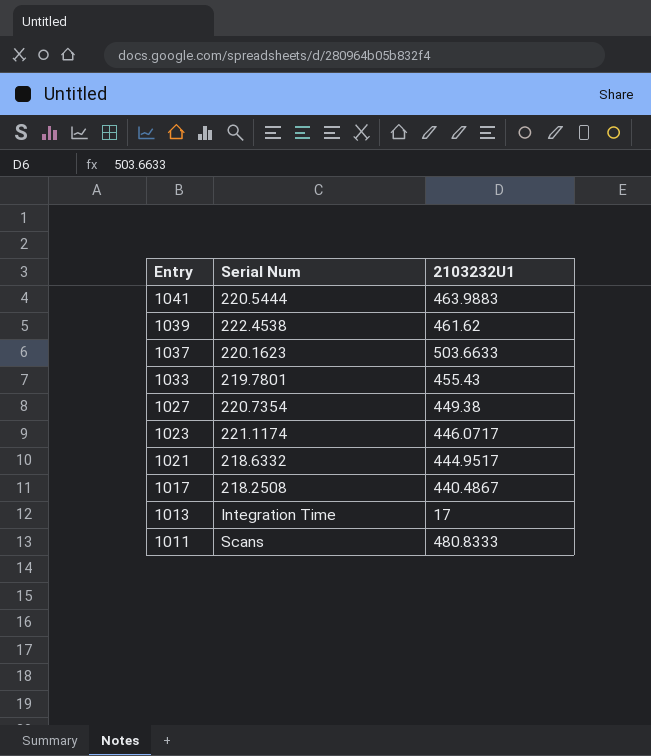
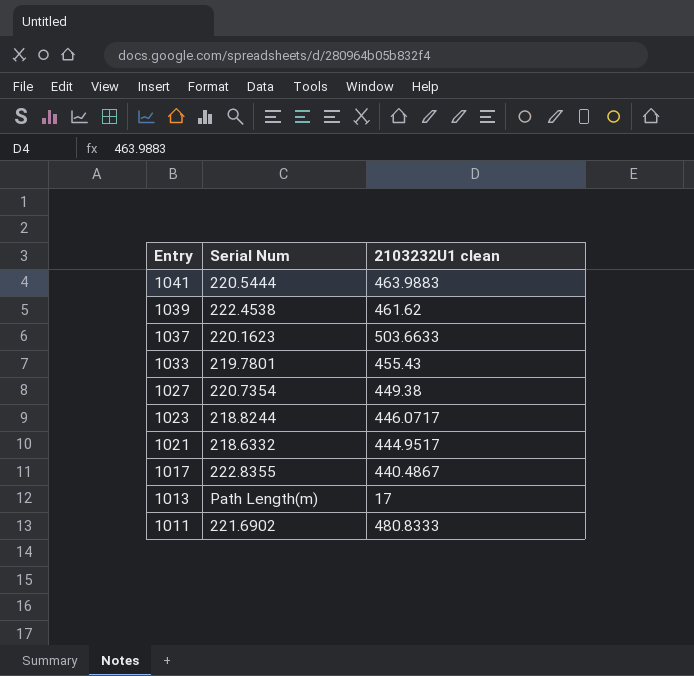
column name: 2103232U1 -> 2103232U1 clean
1023 | Serial Num: 221.1174 -> 218.8244
1017 | Serial Num: 218.2508 -> 222.8355
1013 | Serial Num: Integration Time -> Path Length(m)
1011 | Serial Num: Scans -> 221.6902

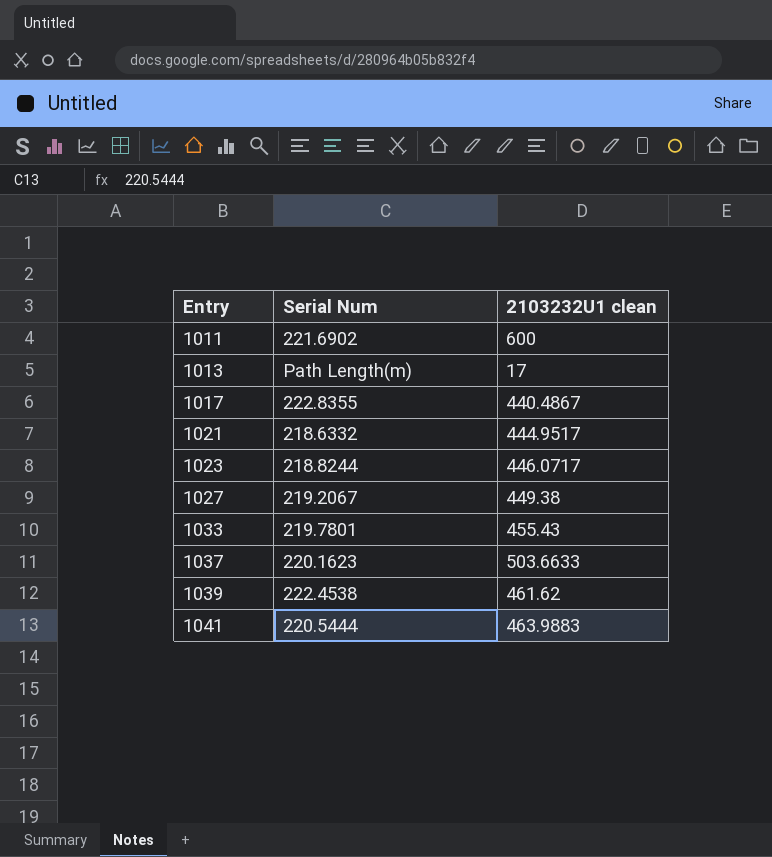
row order: Entry descending -> Entry ascending
1011 | 2103232U1 clean: 480.8333 -> 600
1027 | Serial Num: 220.7354 -> 219.2067

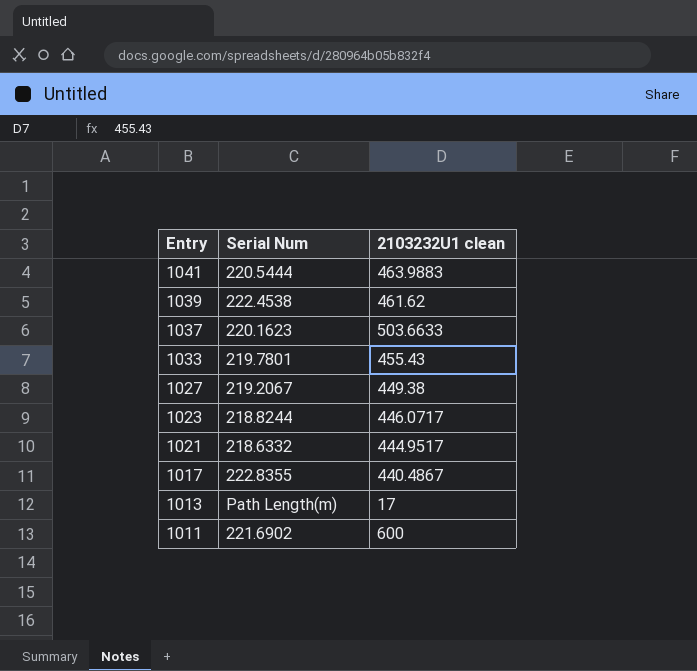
row order: Entry ascending -> Entry descending

